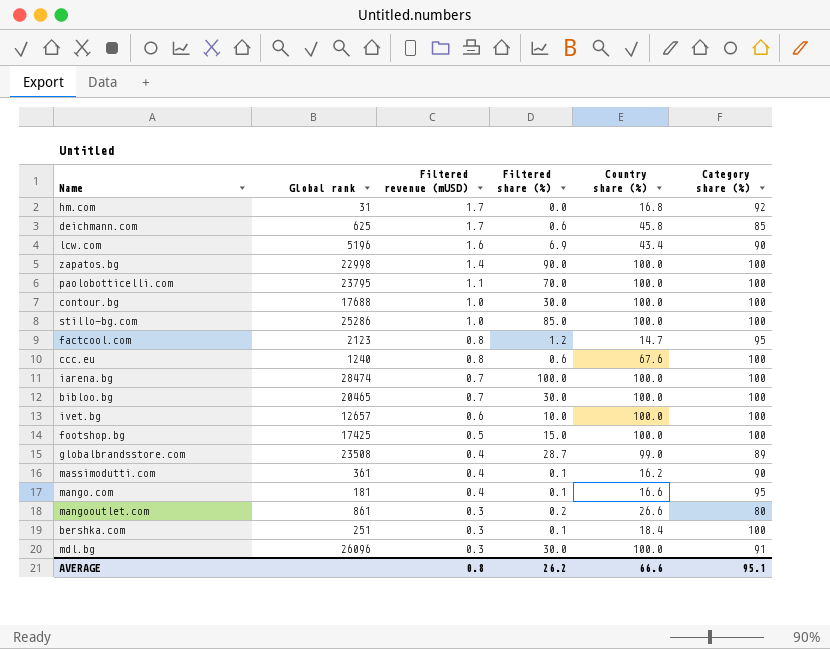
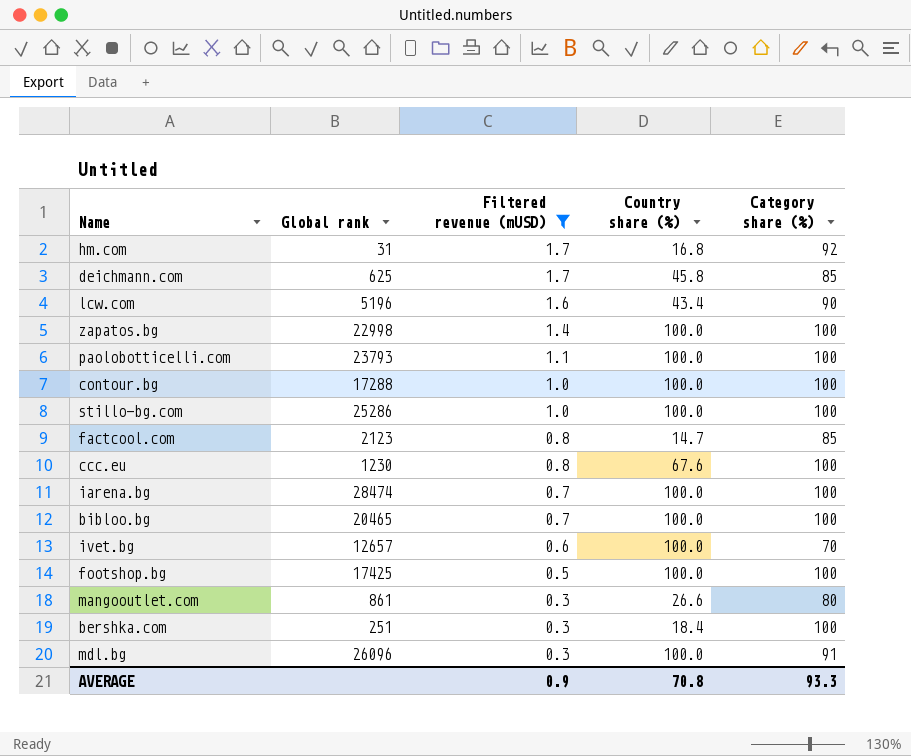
filter: none -> Filtered revenue (mUSD) != 0.4
column Filtered share (%) | position: 4 -> none
paolobotticelli.com | Global rank: 23795 -> 23793
contour.bg | Global rank: 17688 -> 17288
factcool.com | Category share (%): 95 -> 85
ccc.eu | Global rank: 1240 -> 1230
ivet.bg | Category share (%): 100 -> 70
AVERAGE | Filtered revenue (mUSD): 0.8 -> 0.9
AVERAGE | Country share (%): 66.6 -> 70.8
AVERAGE | Category share (%): 95.1 -> 93.3

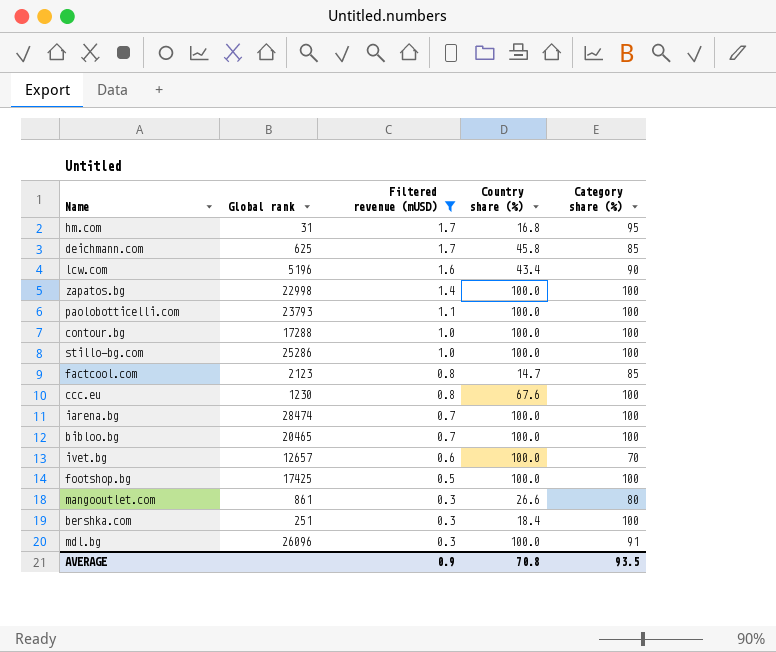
hm.com | Category share (%): 92 -> 95
AVERAGE | Category share (%): 93.3 -> 93.5

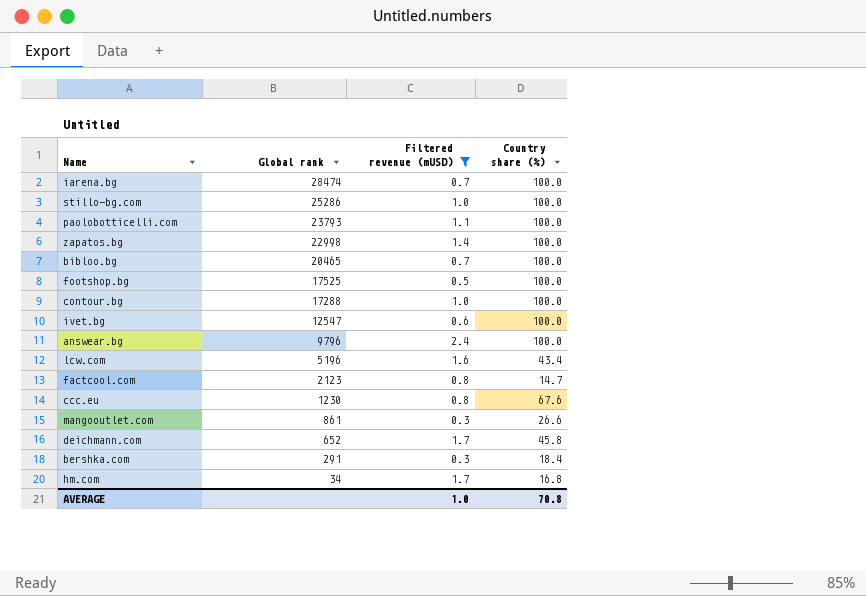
row order: Filtered revenue (mUSD) descending -> Global rank descending
column Category share (%) | position: 5 -> none
row mdl.bg: 26096 | 0.3 | 100.0 | 91 -> none
footshop.bg | Global rank: 17425 -> 17525
ivet.bg | Global rank: 12657 -> 12547
row answear.bg: none -> 9796 | 2.4 | 100.0
deichmann.com | Global rank: 625 -> 652
bershka.com | Global rank: 251 -> 291
hm.com | Global rank: 31 -> 34
AVERAGE | Filtered revenue (mUSD): 0.9 -> 1.0

